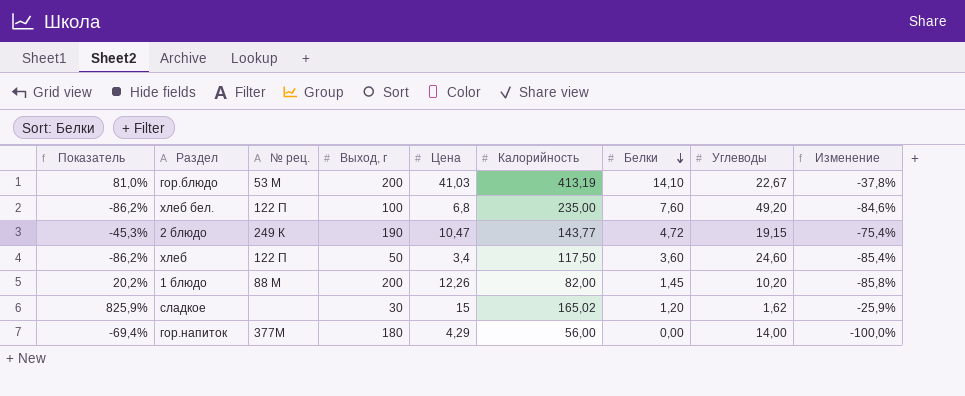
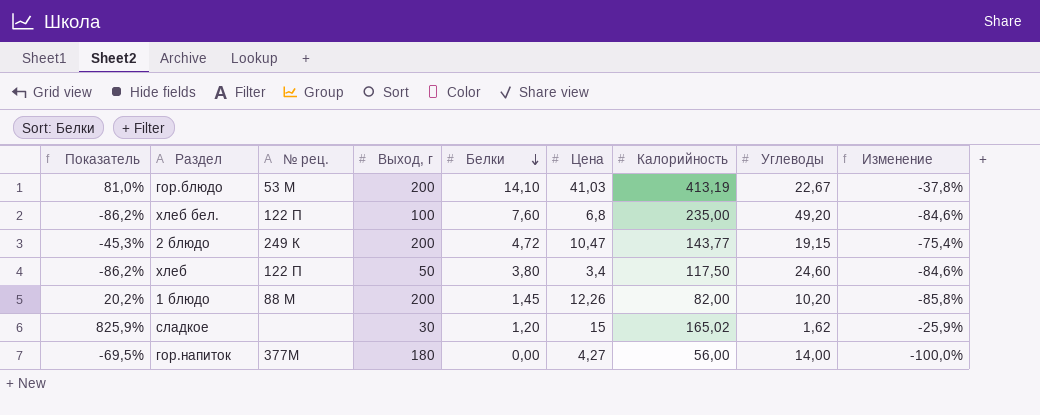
column Белки | position: 7 -> 5
2 блюдо | Выход, г: 190 -> 200
хлеб | Белки: 3,60 -> 3,80
хлеб | Изменение: -85,4% -> -84,6%
гор.напиток | Показатель: -69,4% -> -69,5%
гор.напиток | Цена: 4,29 -> 4,27

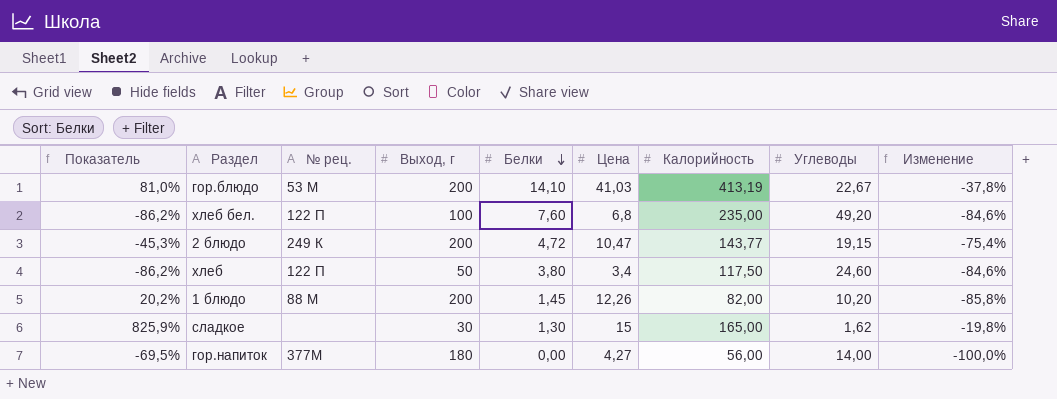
сладкое | Белки: 1,20 -> 1,30
сладкое | Калорийность: 165,02 -> 165,00
сладкое | Изменение: -25,9% -> -19,8%

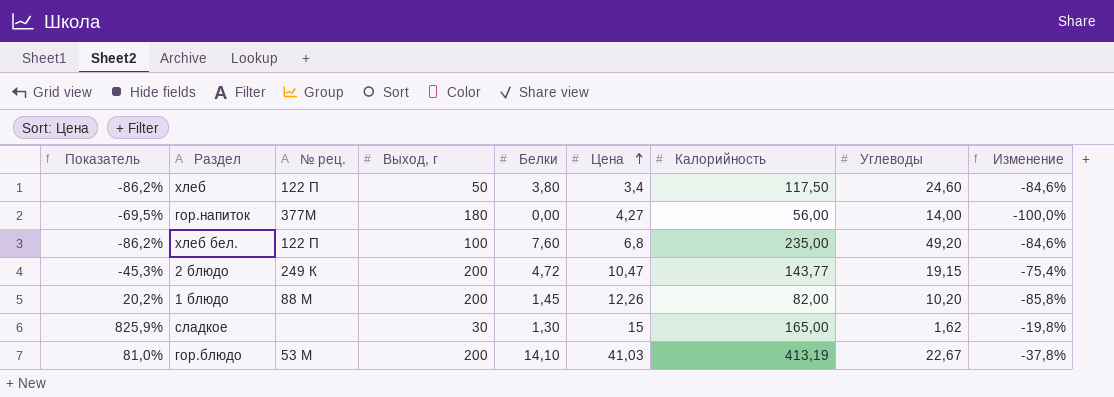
row order: Белки descending -> Цена ascending

